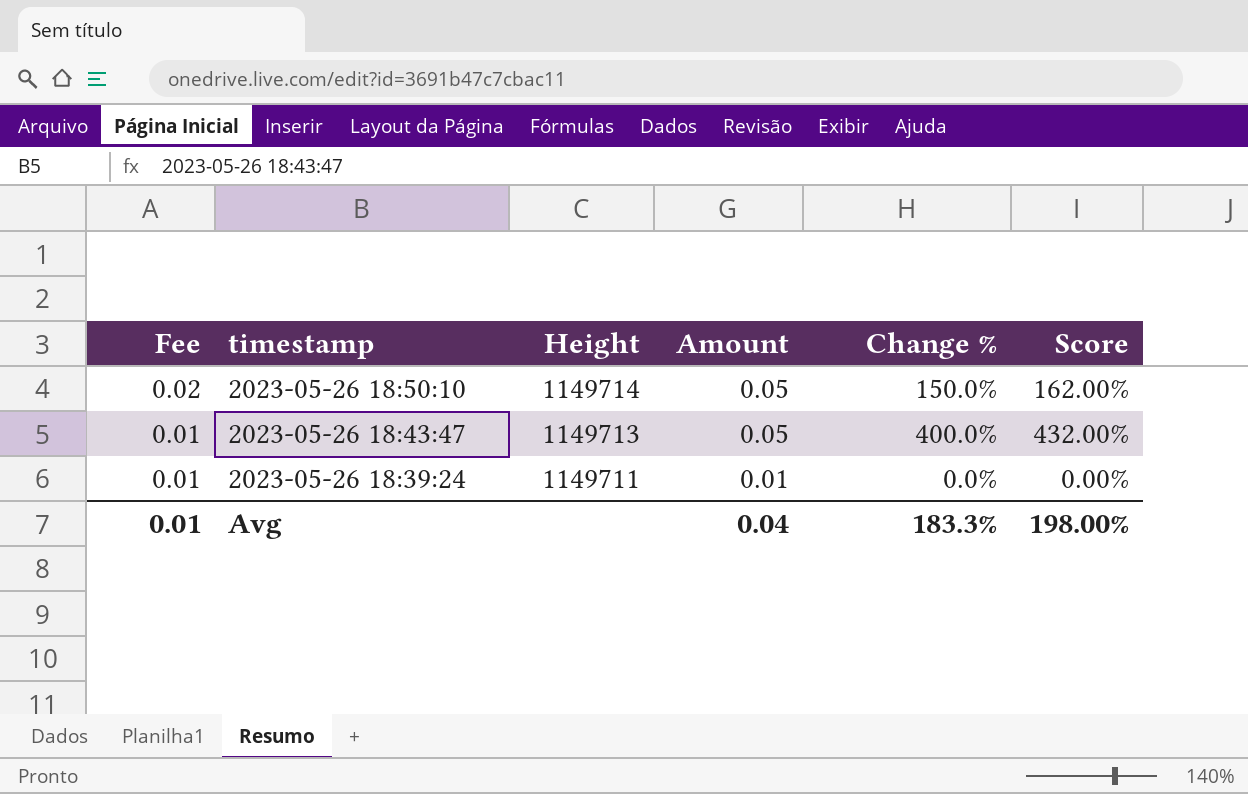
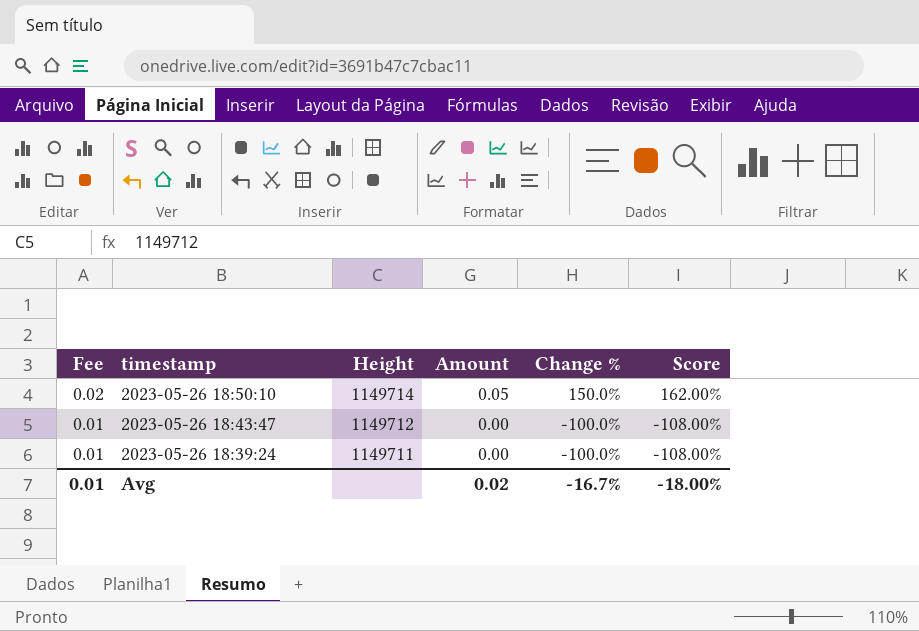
2023-05-26 18:43:47 | Height: 1149713 -> 1149712
2023-05-26 18:43:47 | Amount: 0.05 -> 0.00
2023-05-26 18:43:47 | Change %: 400.0% -> -100.0%
2023-05-26 18:43:47 | Score: 432.00% -> -108.00%
2023-05-26 18:39:24 | Amount: 0.01 -> 0.00
2023-05-26 18:39:24 | Change %: 0.0% -> -100.0%
2023-05-26 18:39:24 | Score: 0.00% -> -108.00%
Avg | Amount: 0.04 -> 0.02
Avg | Change %: 183.3% -> -16.7%
Avg | Score: 198.00% -> -18.00%

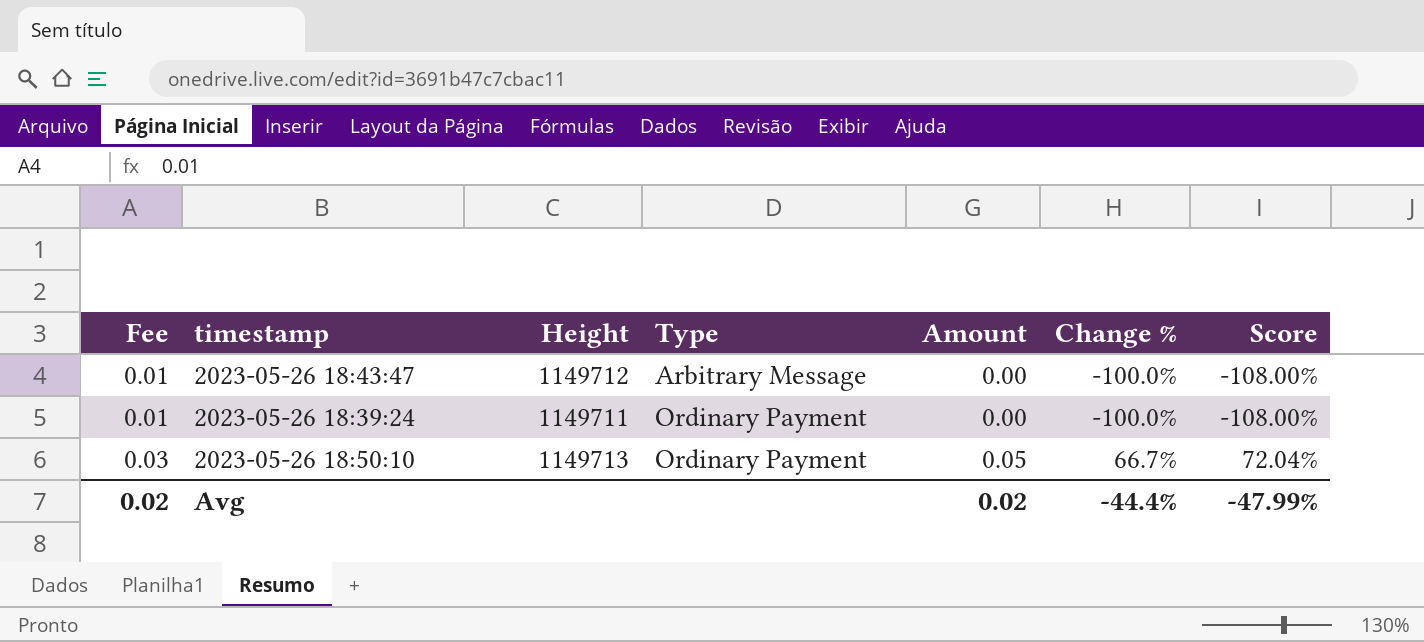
row order: Fee descending -> Fee ascending
column Type | position: none -> 4
2023-05-26 18:50:10 | Fee: 0.02 -> 0.03
2023-05-26 18:50:10 | Height: 1149714 -> 1149713
2023-05-26 18:50:10 | Change %: 150.0% -> 66.7%
2023-05-26 18:50:10 | Score: 162.00% -> 72.04%
Avg | Fee: 0.01 -> 0.02
Avg | Change %: -16.7% -> -44.4%
Avg | Score: -18.00% -> -47.99%

